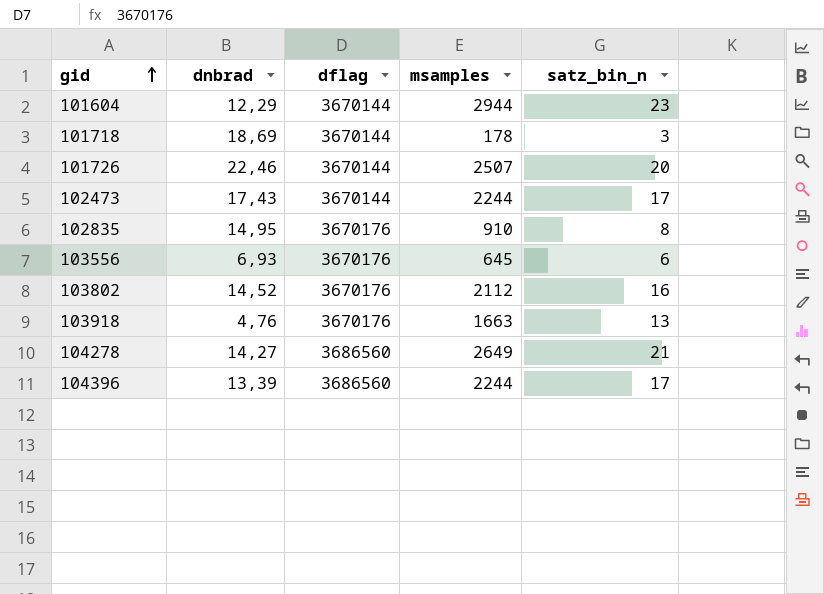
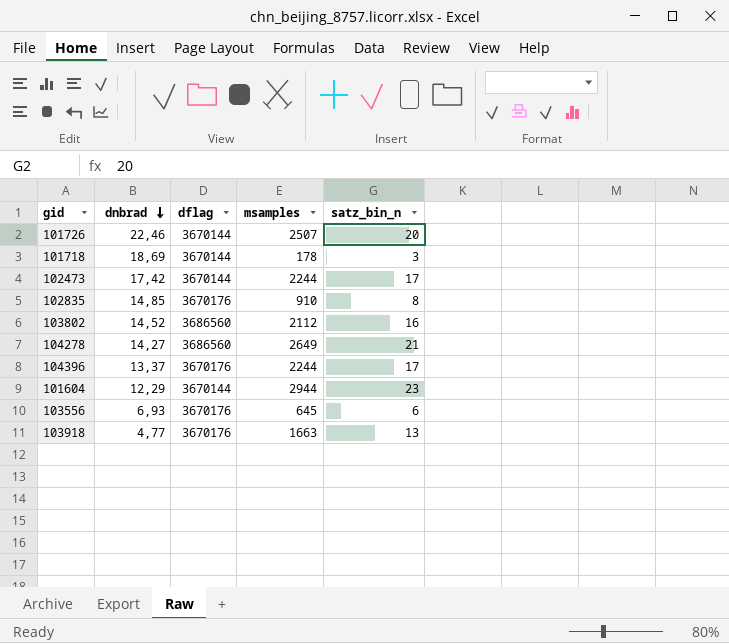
row order: gid ascending -> dnbrad descending
102473 | dnbrad: 17,43 -> 17,42
102835 | dnbrad: 14,95 -> 14,85
103802 | dflag: 3670176 -> 3686560
104396 | dnbrad: 13,39 -> 13,37
104396 | dflag: 3686560 -> 3670176
103918 | dnbrad: 4,76 -> 4,77

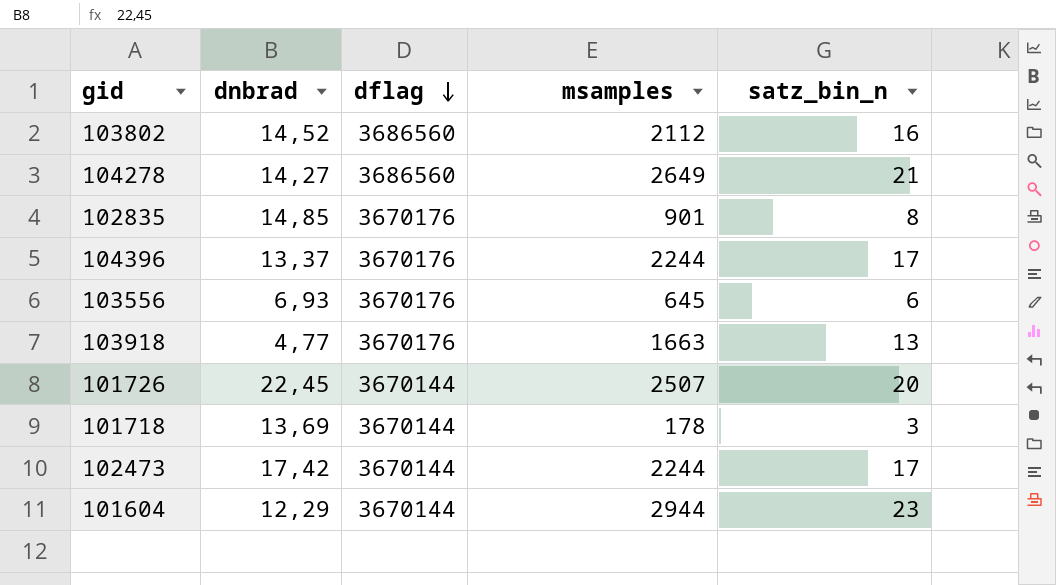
row order: dnbrad descending -> dflag descending
102835 | msamples: 910 -> 901
101726 | dnbrad: 22,46 -> 22,45
101718 | dnbrad: 18,69 -> 13,69

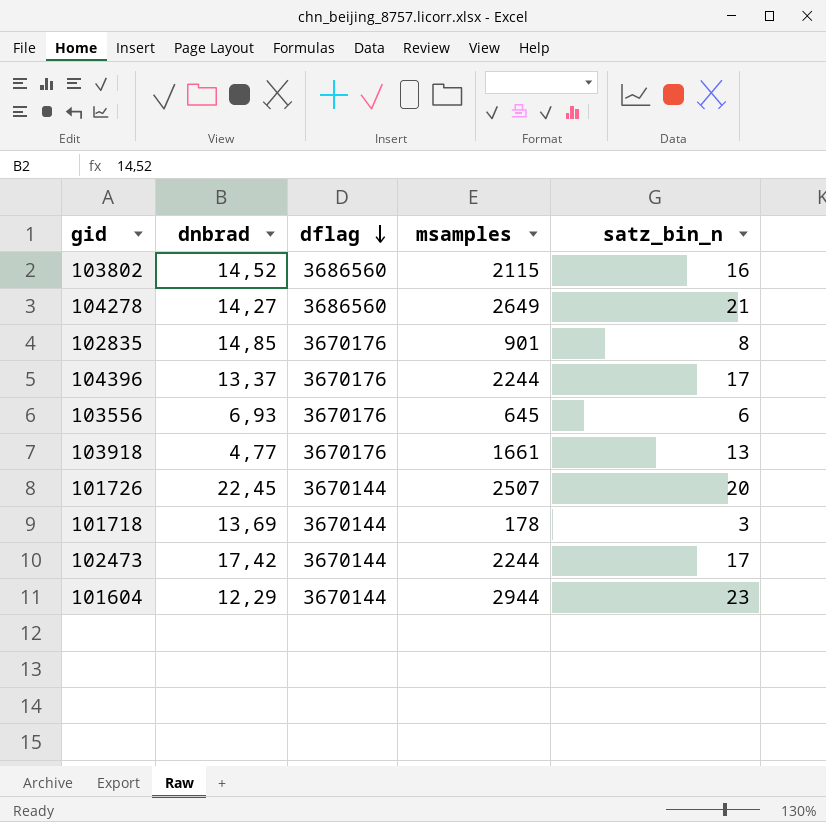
103802 | msamples: 2112 -> 2115
103918 | msamples: 1663 -> 1661

